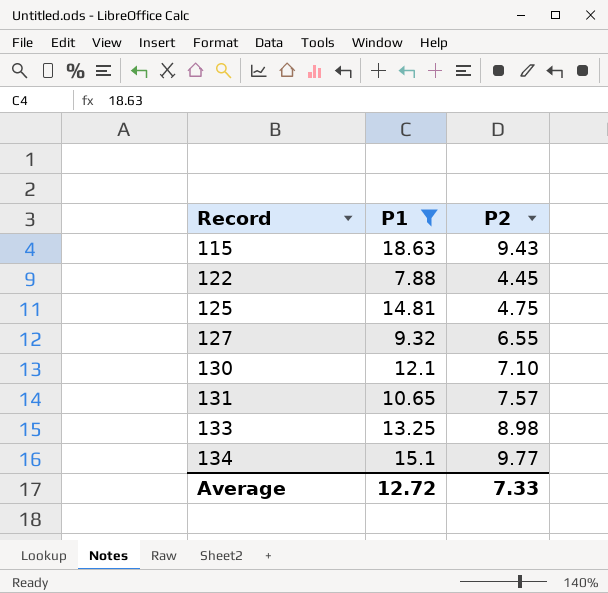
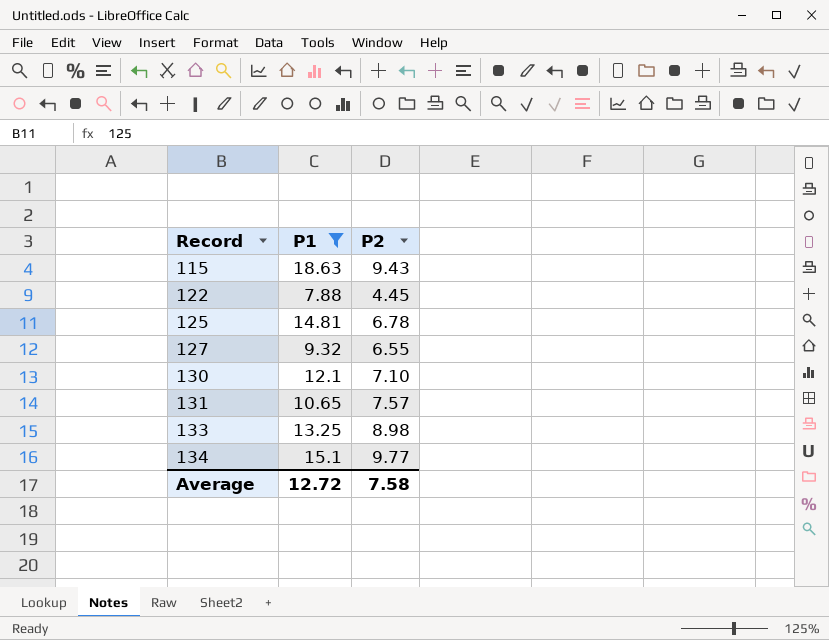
125 | P2: 4.75 -> 6.78
Average | P2: 7.33 -> 7.58

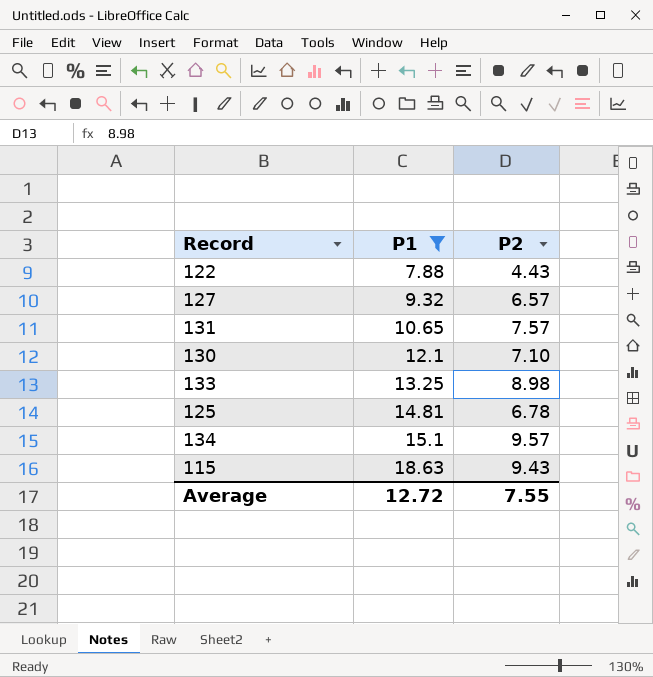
row order: Record ascending -> P1 ascending
122 | P2: 4.45 -> 4.43
127 | P2: 6.55 -> 6.57
134 | P2: 9.77 -> 9.57
Average | P2: 7.58 -> 7.55

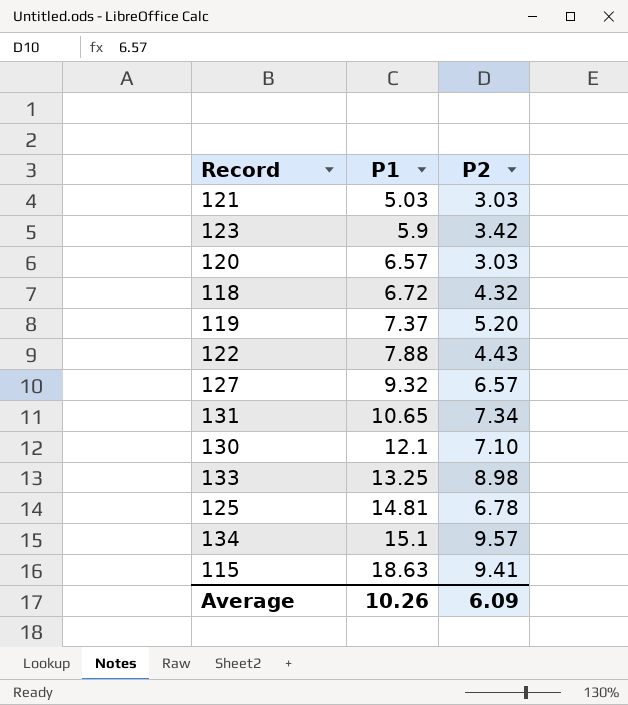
filter: P1 >= 7.88 -> none
131 | P2: 7.57 -> 7.34
115 | P2: 9.43 -> 9.41
Average | P1: 12.72 -> 10.26
Average | P2: 7.55 -> 6.09

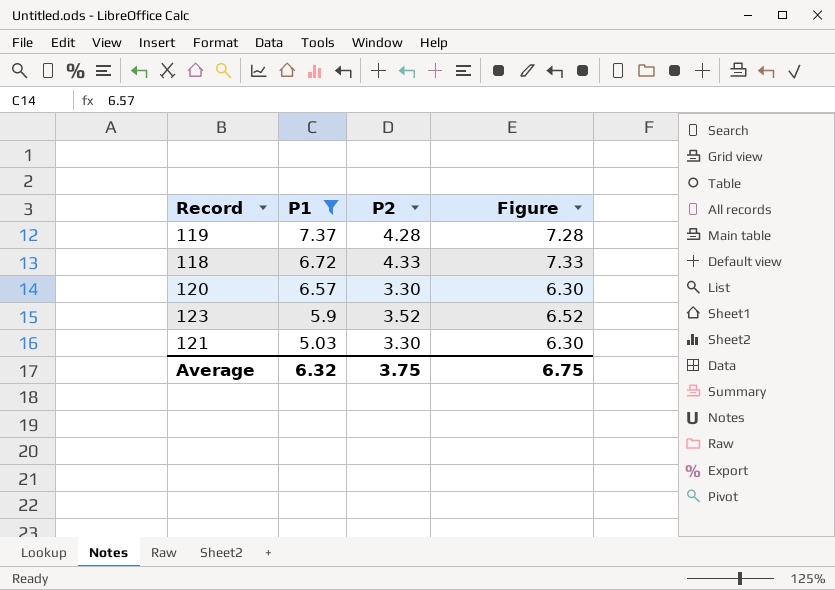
filter: none -> P1 <= 7.37
row order: P1 ascending -> P1 descending
column Figure | formula: none -> [P2] + 3
119 | P2: 5.20 -> 4.28
118 | P2: 4.32 -> 4.33
120 | P2: 3.03 -> 3.30
123 | P2: 3.42 -> 3.52
121 | P2: 3.03 -> 3.30
Average | P1: 10.26 -> 6.32
Average | P2: 6.09 -> 3.75

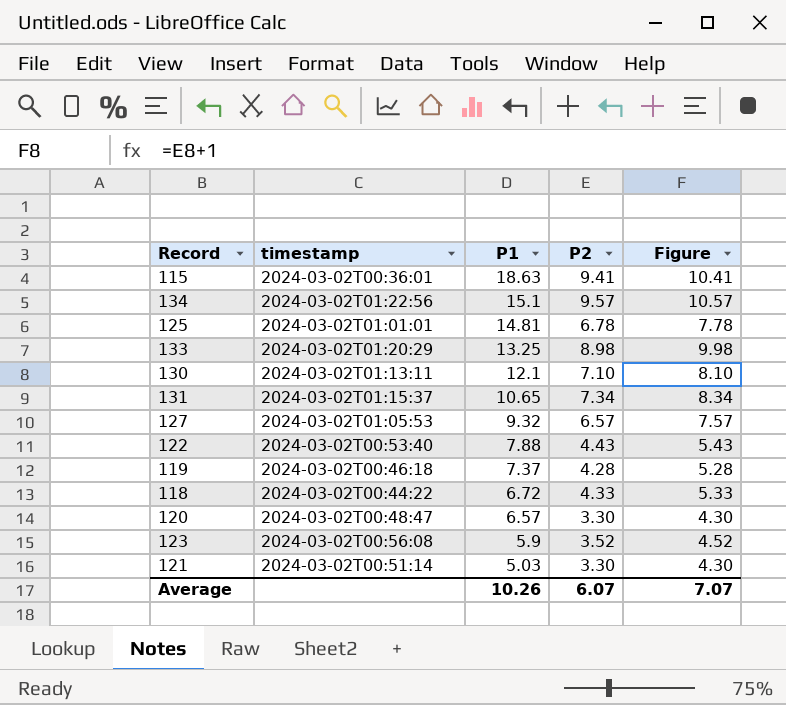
filter: P1 <= 7.37 -> none
column timestamp | position: none -> 2
column Figure | formula: [P2] + 3 -> [P2] + 1
Average | P1: 6.32 -> 10.26
Average | P2: 3.75 -> 6.07
Average | Figure: 6.75 -> 7.07

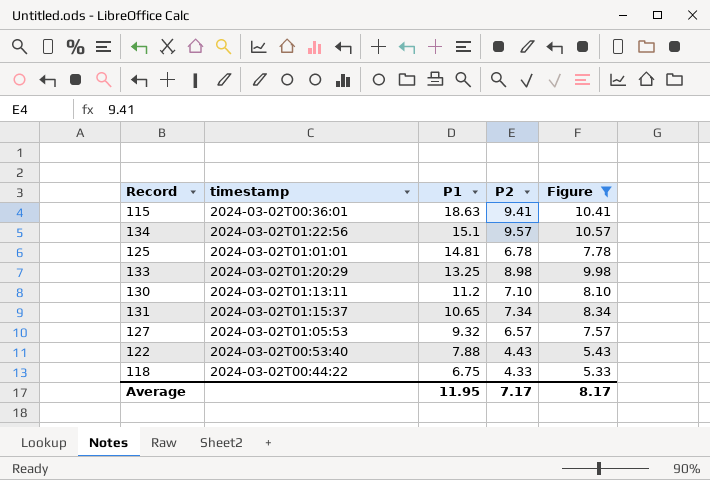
filter: none -> Figure >= 5.33
130 | P1: 12.1 -> 11.2
118 | P1: 6.72 -> 6.75
Average | P1: 10.26 -> 11.95
Average | P2: 6.07 -> 7.17
Average | Figure: 7.07 -> 8.17

